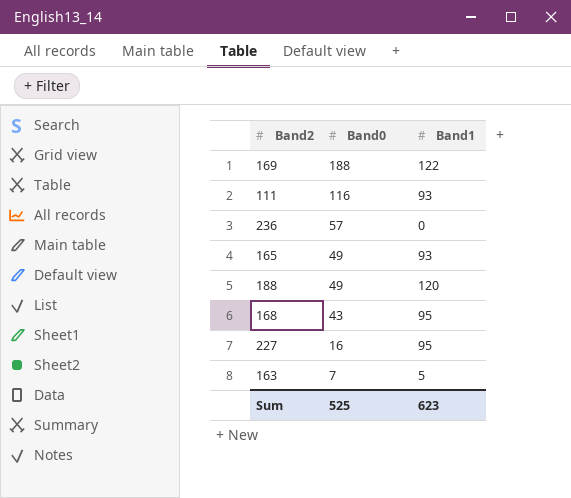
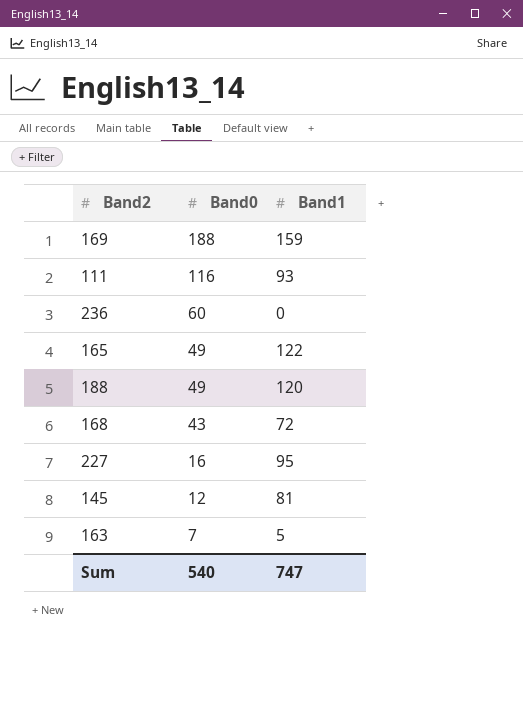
169 | Band1: 122 -> 159
236 | Band0: 57 -> 60
165 | Band1: 93 -> 122
168 | Band1: 95 -> 72
row 145: none -> 12 | 81
Sum | Band0: 525 -> 540
Sum | Band1: 623 -> 747

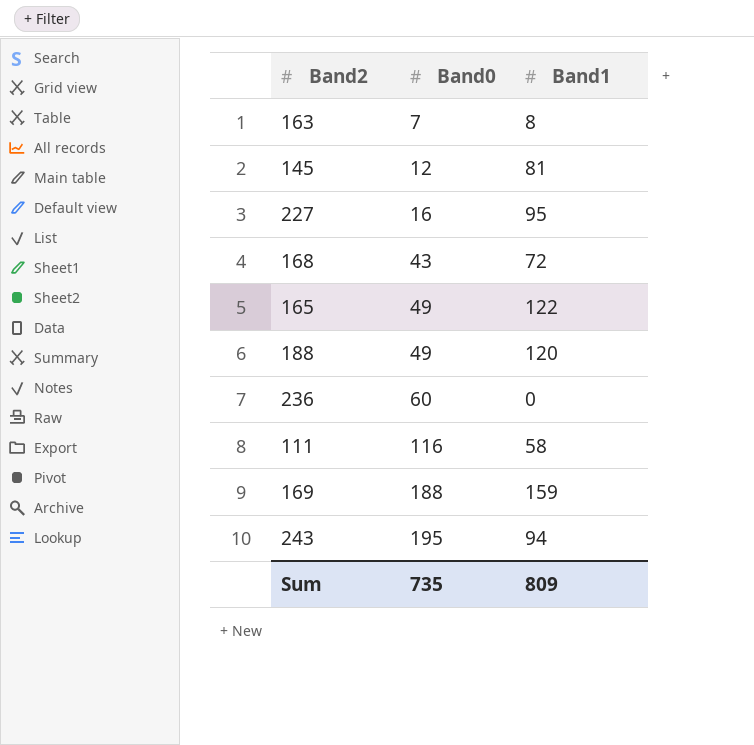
row order: Band0 descending -> Band0 ascending
163 | Band1: 5 -> 8
111 | Band1: 93 -> 58
row 243: none -> 195 | 94
Sum | Band0: 540 -> 735
Sum | Band1: 747 -> 809

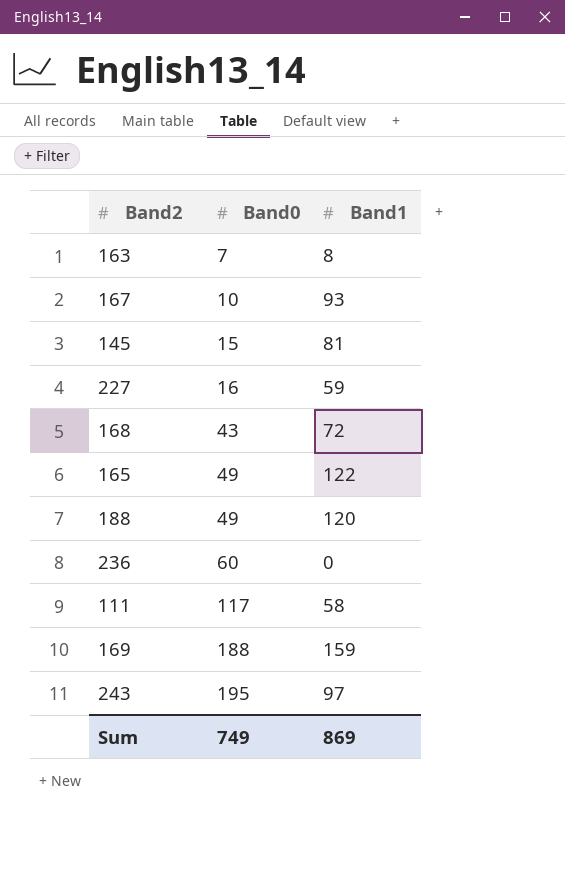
row 167: none -> 10 | 93
145 | Band0: 12 -> 15
227 | Band1: 95 -> 59
111 | Band0: 116 -> 117
243 | Band1: 94 -> 97
Sum | Band0: 735 -> 749
Sum | Band1: 809 -> 869

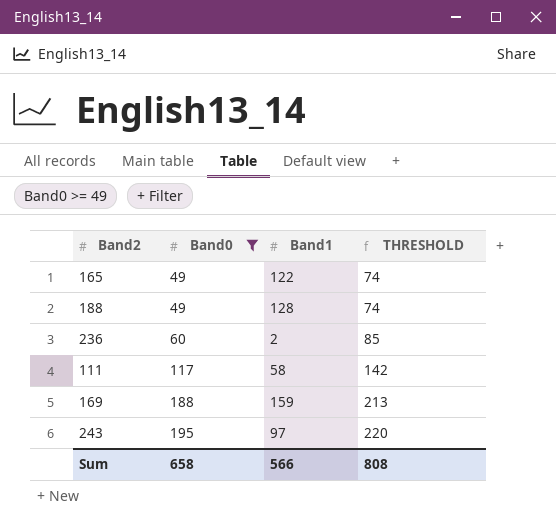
filter: none -> Band0 >= 49
column THRESHOLD | formula: none -> [Band0] + 25
188 | Band1: 120 -> 128
236 | Band1: 0 -> 2
Sum | Band0: 749 -> 658
Sum | Band1: 869 -> 566

